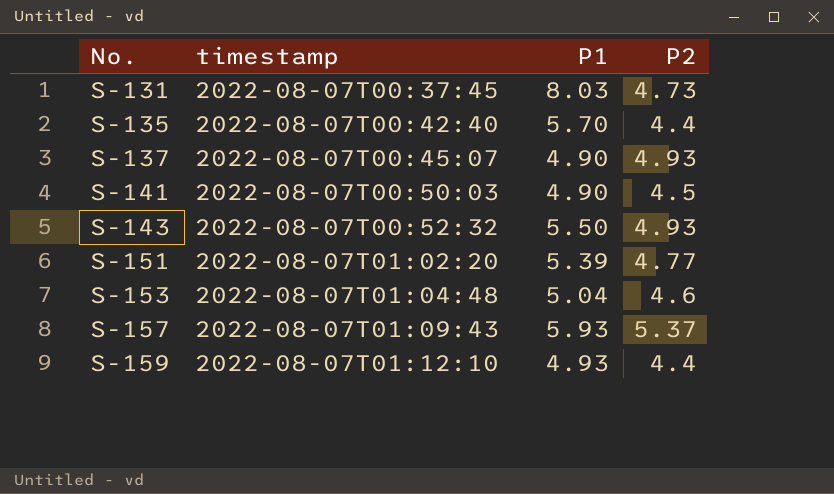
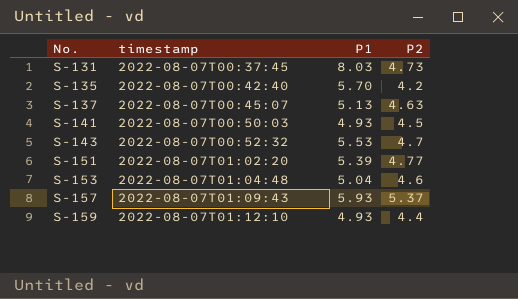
S-135 | P2: 4.4 -> 4.2
S-137 | P1: 4.90 -> 5.13
S-137 | P2: 4.93 -> 4.63
S-141 | P1: 4.90 -> 4.93
S-143 | P1: 5.50 -> 5.53
S-143 | P2: 4.93 -> 4.7

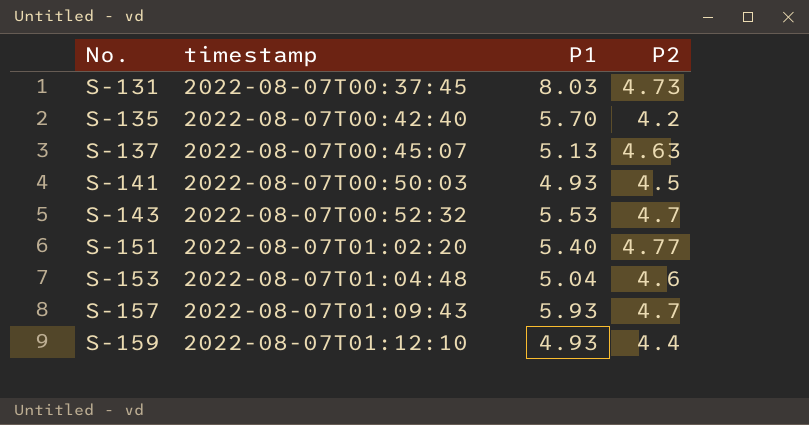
S-151 | P1: 5.39 -> 5.40
S-157 | P2: 5.37 -> 4.7

